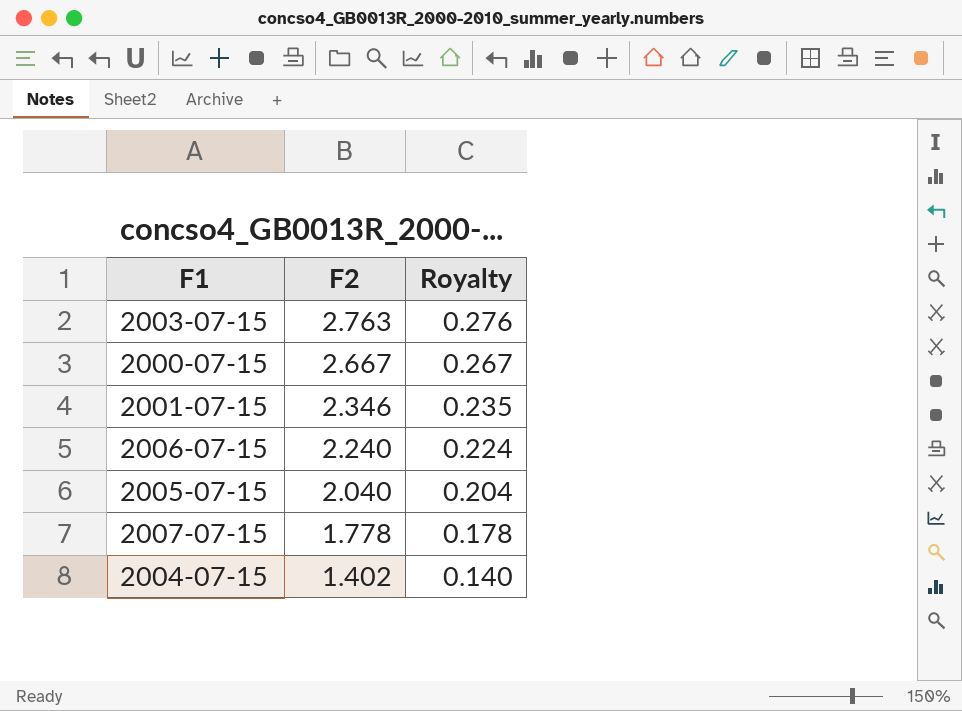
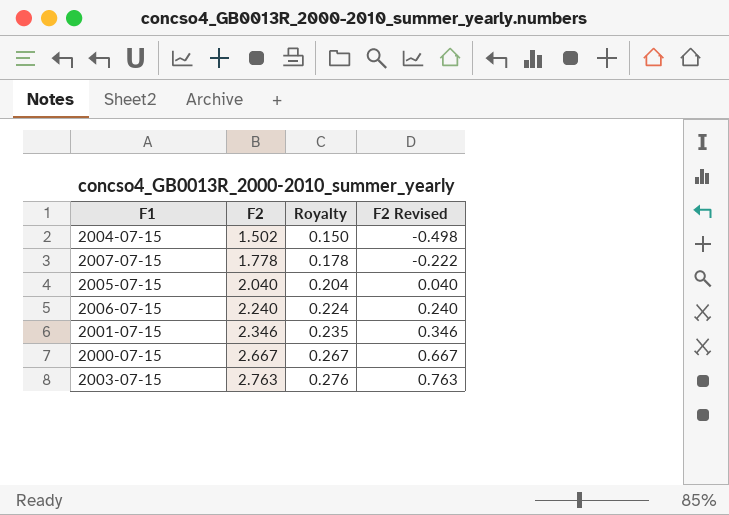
row order: F2 descending -> F2 ascending
column F2 Revised | formula: none -> [F2] - 2
2004-07-15 | F2: 1.402 -> 1.502
2004-07-15 | Royalty: 0.140 -> 0.150

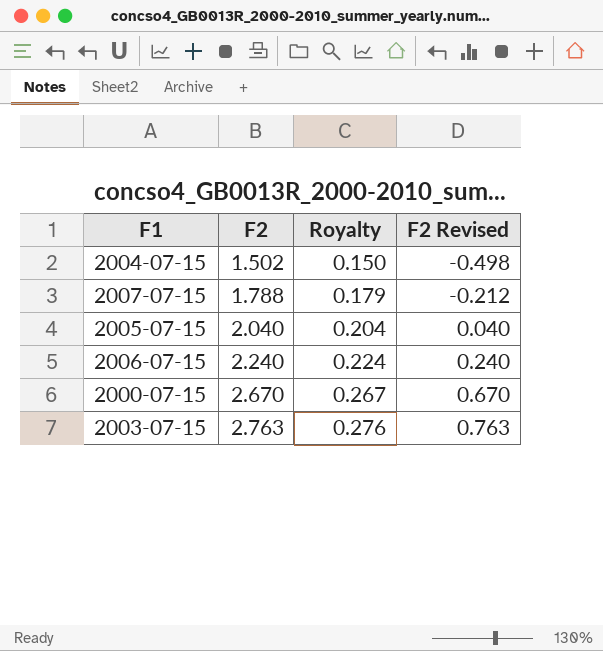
row 2001-07-15: 2.346 | 0.235 | 0.346 -> none
2007-07-15 | F2: 1.778 -> 1.788
2007-07-15 | Royalty: 0.178 -> 0.179
2007-07-15 | F2 Revised: -0.222 -> -0.212
2000-07-15 | F2: 2.667 -> 2.670
2000-07-15 | F2 Revised: 0.667 -> 0.670

